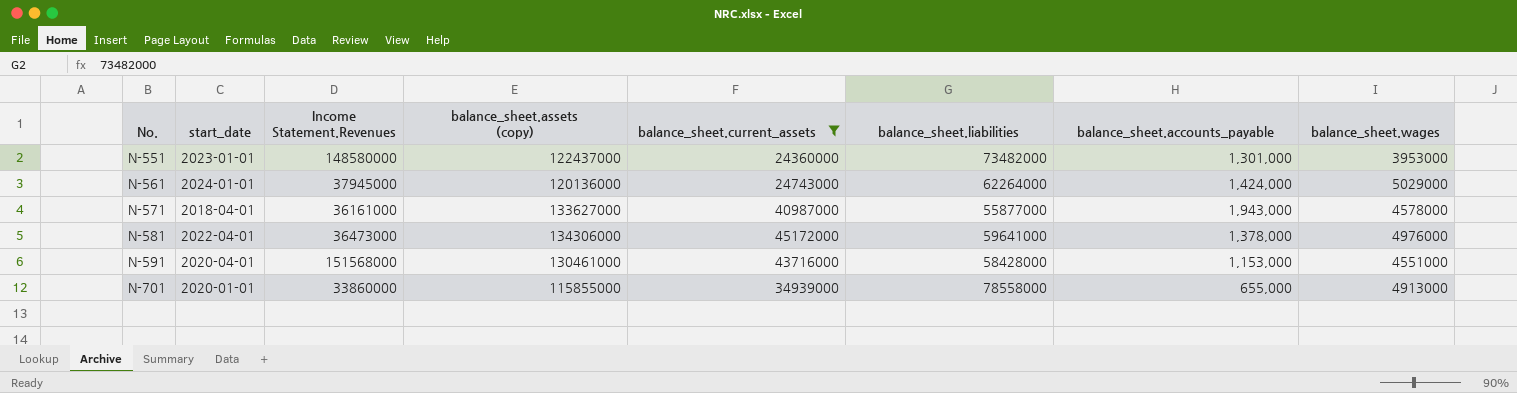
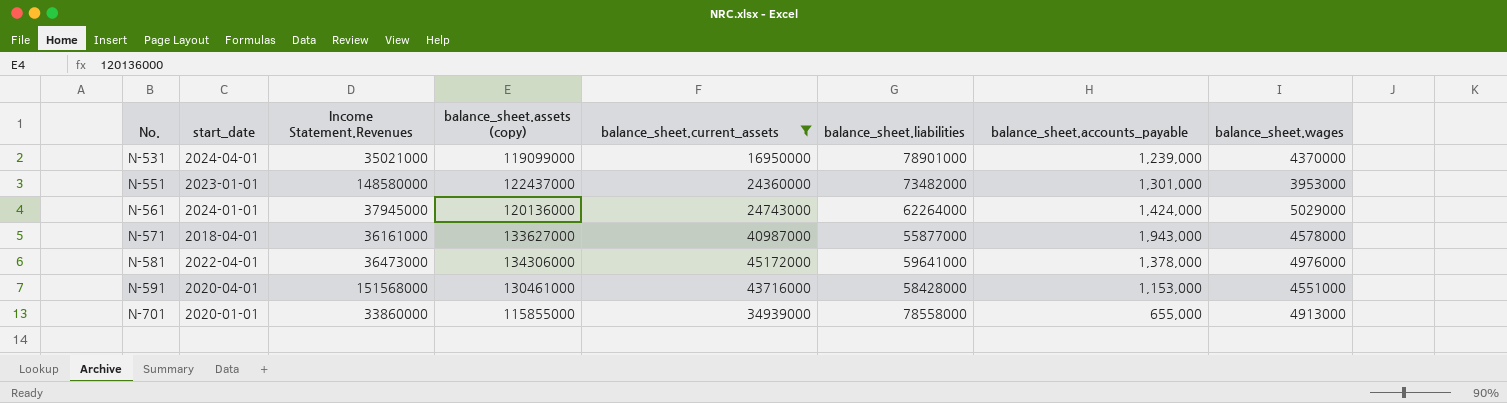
row N-531: none -> 2024-04-01 | 35021000 | 119099000 | 16950000 | 78901000 | 1,239,000 | 4370000

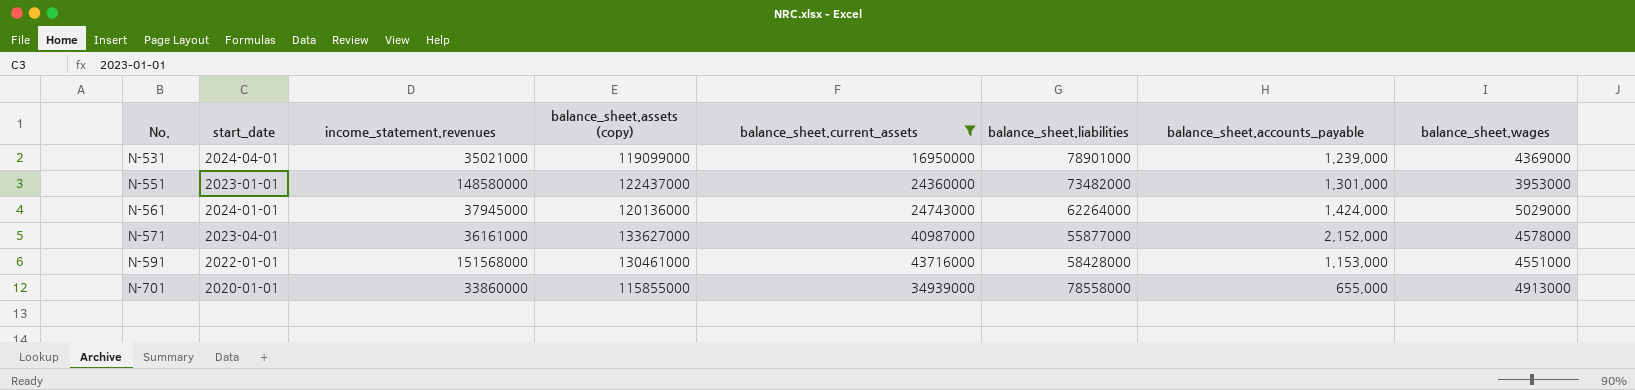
column name: Income Statement.Revenues -> income_statement.revenues
row N-581: 2022-04-01 | 36473000 | 134306000 | 45172000 | 59641000 | 1,378,000 | 4976000 -> none
N-531 | balance_sheet.wages: 4370000 -> 4369000
N-571 | start_date: 2018-04-01 -> 2023-04-01
N-571 | balance_sheet.accounts_payable: 1,943,000 -> 2,152,000
N-591 | start_date: 2020-04-01 -> 2022-01-01

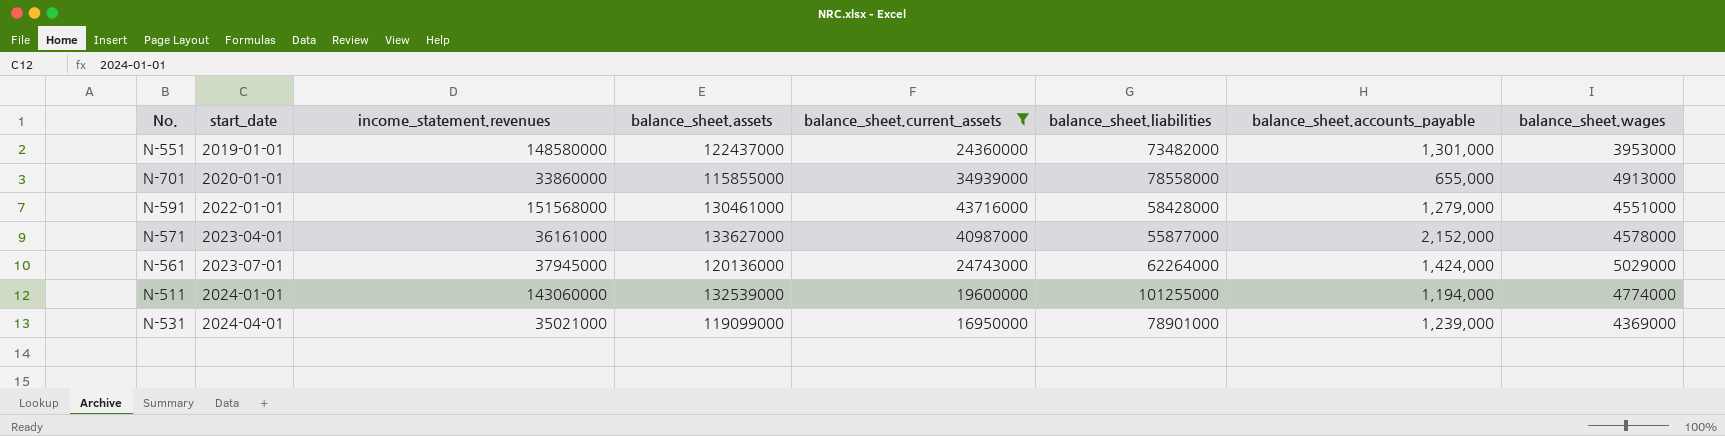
row order: No. ascending -> start_date ascending
column name: balance_sheet.assets (copy) -> balance_sheet.assets
N-551 | start_date: 2023-01-01 -> 2019-01-01
N-591 | balance_sheet.accounts_payable: 1,153,000 -> 1,279,000
N-561 | start_date: 2024-01-01 -> 2023-07-01
row N-511: none -> 2024-01-01 | 143060000 | 132539000 | 19600000 | 101255000 | 1,194,000 | 4774000

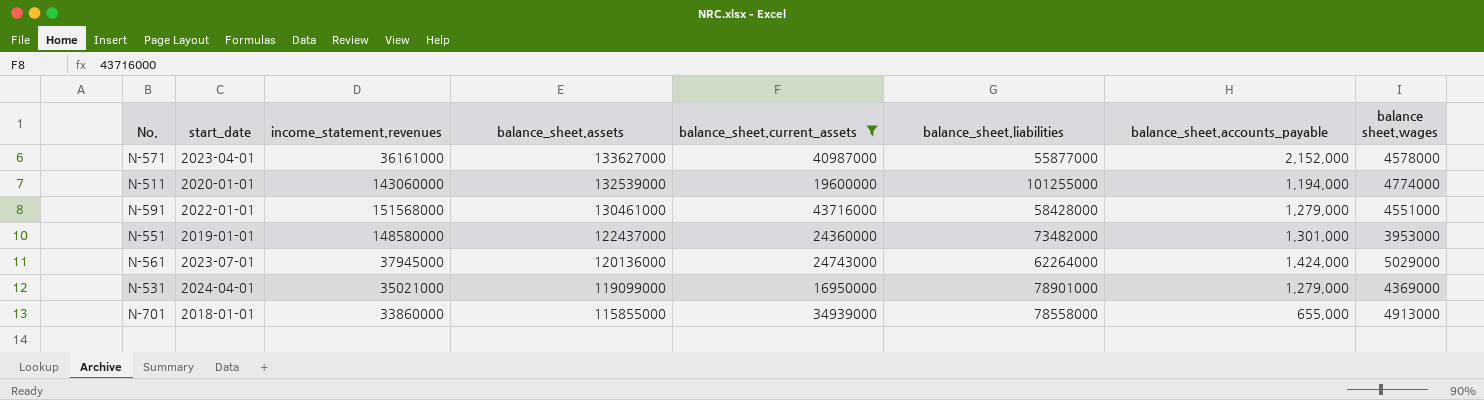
row order: start_date ascending -> balance_sheet.assets descending
column name: balance_sheet.wages -> balance sheet.wages
N-511 | start_date: 2024-01-01 -> 2020-01-01
N-531 | balance_sheet.accounts_payable: 1,239,000 -> 1,279,000
N-701 | start_date: 2020-01-01 -> 2018-01-01

